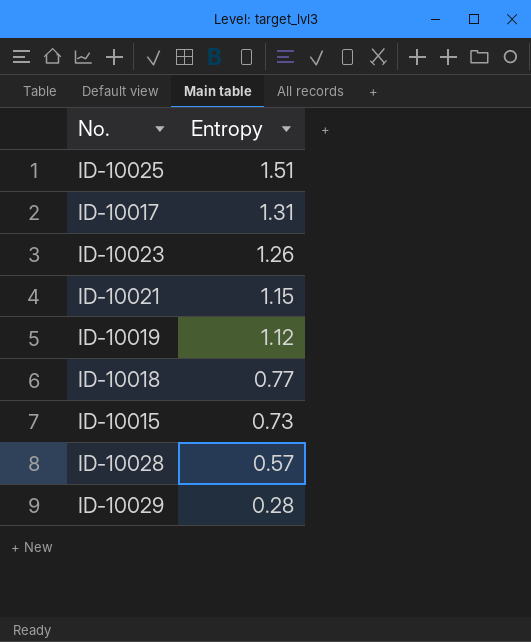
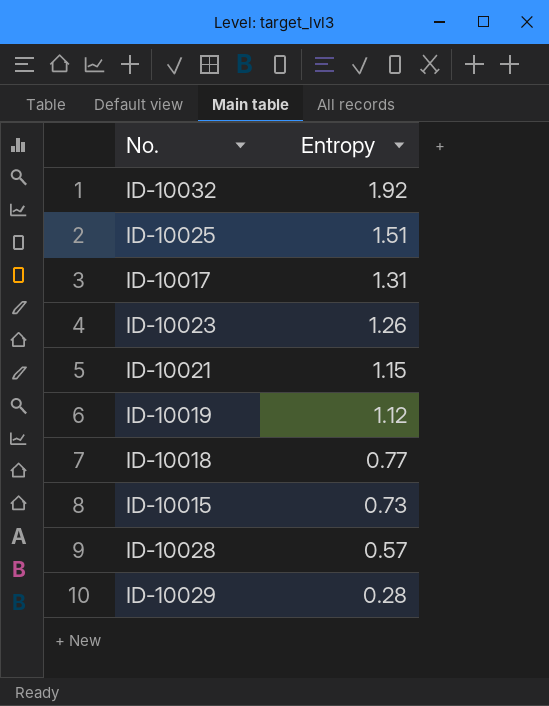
row ID-10032: none -> 1.92

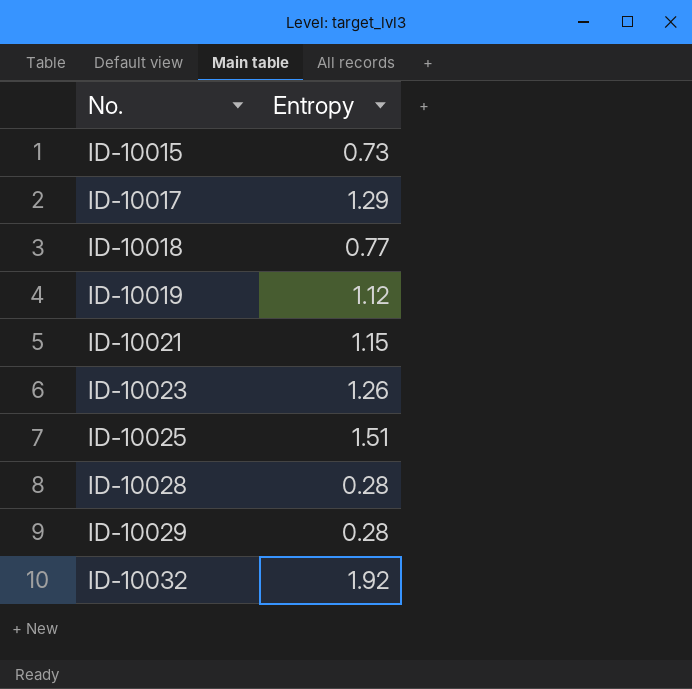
row order: Entropy descending -> No. ascending
ID-10017 | Entropy: 1.31 -> 1.29
ID-10028 | Entropy: 0.57 -> 0.28

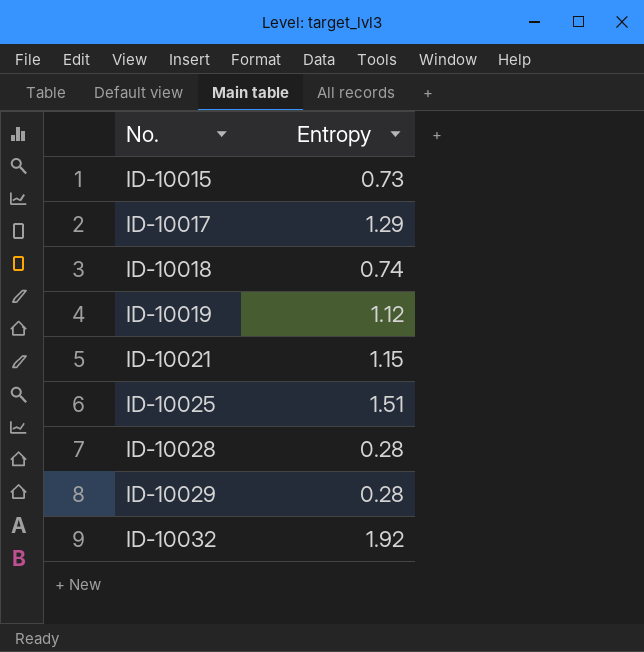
row ID-10023: 1.26 -> none
ID-10018 | Entropy: 0.77 -> 0.74

